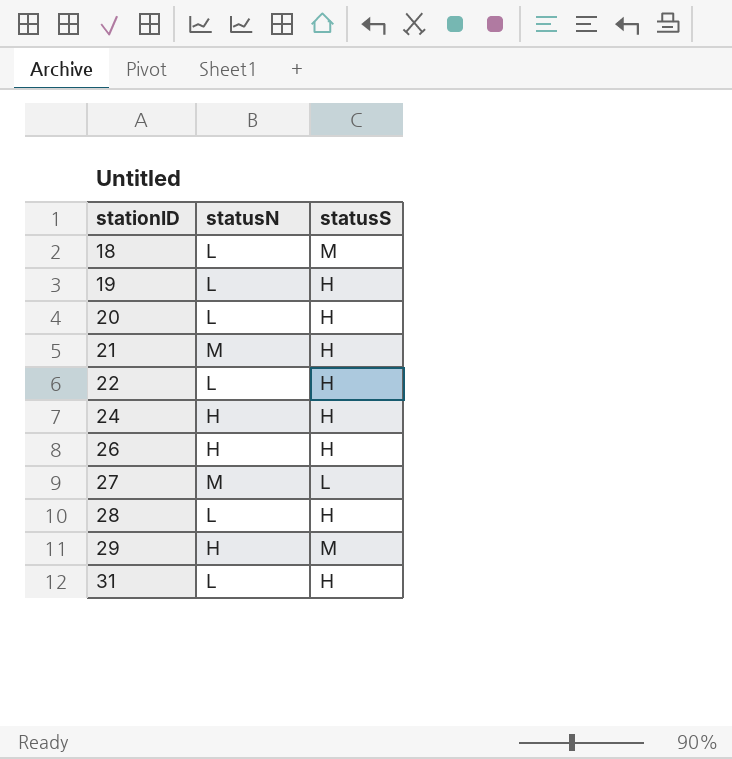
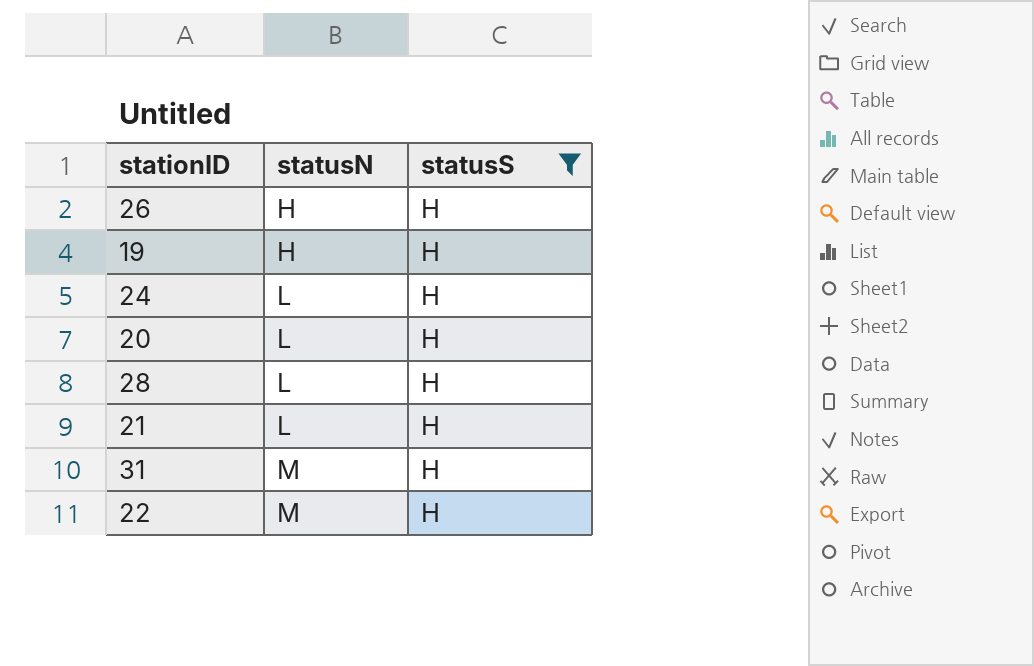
filter: none -> statusS = H
row order: stationID ascending -> statusN ascending
19 | statusN: L -> H
24 | statusN: H -> L
21 | statusN: M -> L
31 | statusN: L -> M
22 | statusN: L -> M

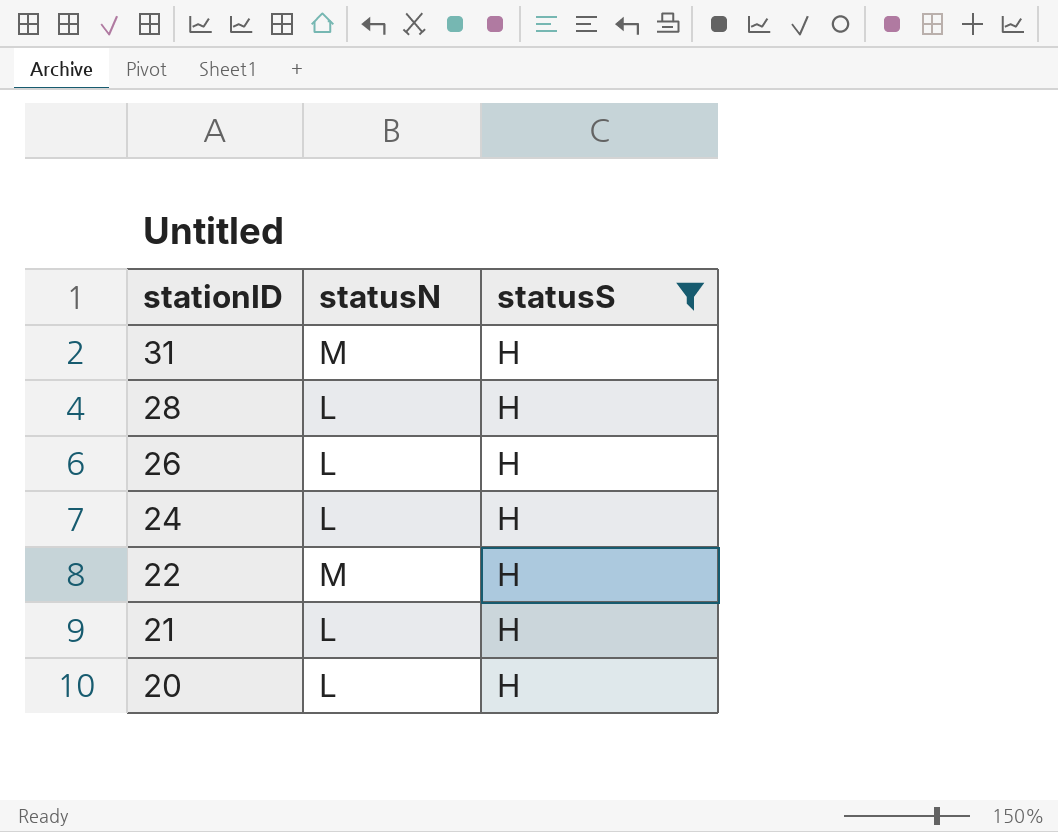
row order: statusN ascending -> stationID descending
row 19: H | H -> none
26 | statusN: H -> L

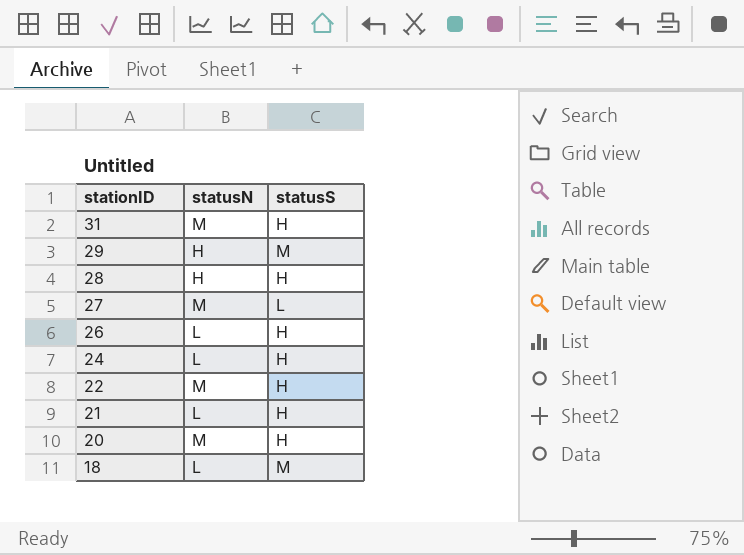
filter: statusS = H -> none
28 | statusN: L -> H
20 | statusN: L -> M

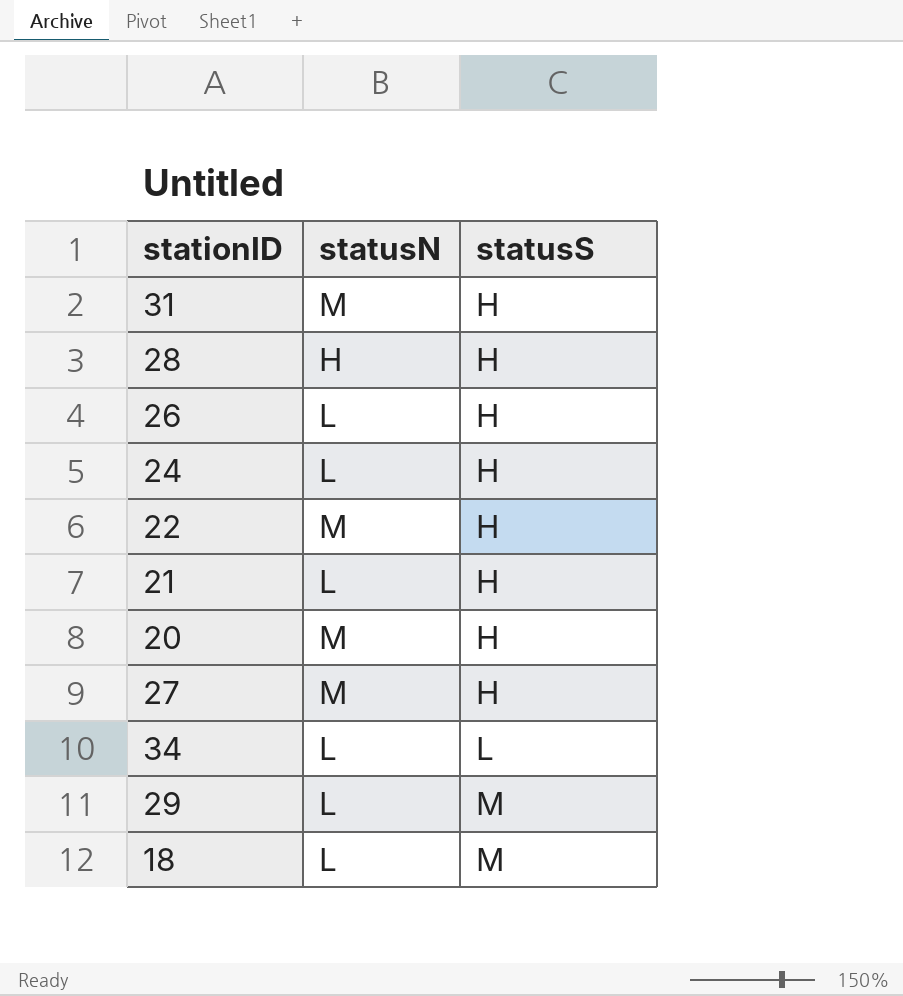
row order: stationID descending -> statusS ascending
27 | statusS: L -> H
row 34: none -> L | L
29 | statusN: H -> L

